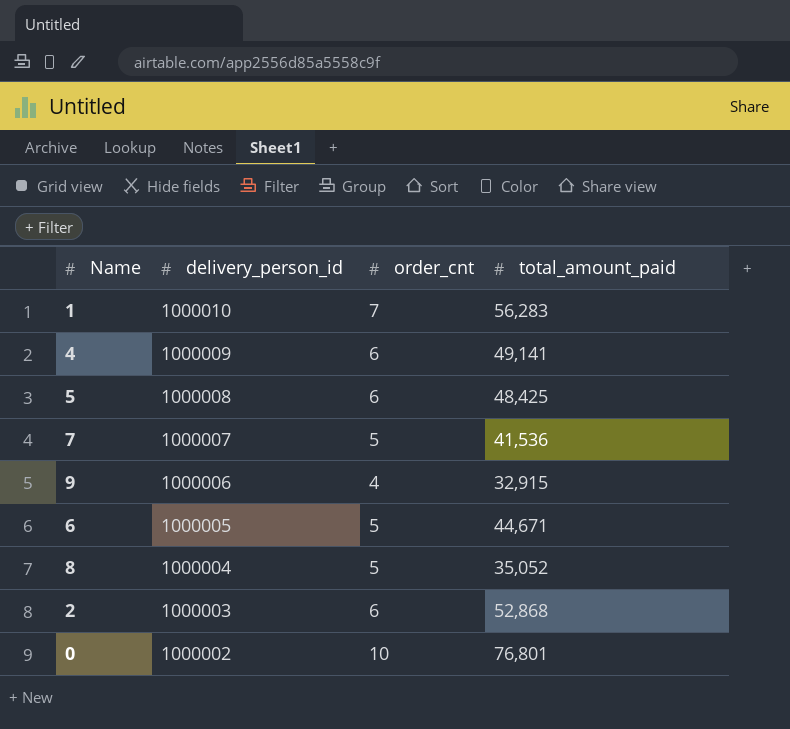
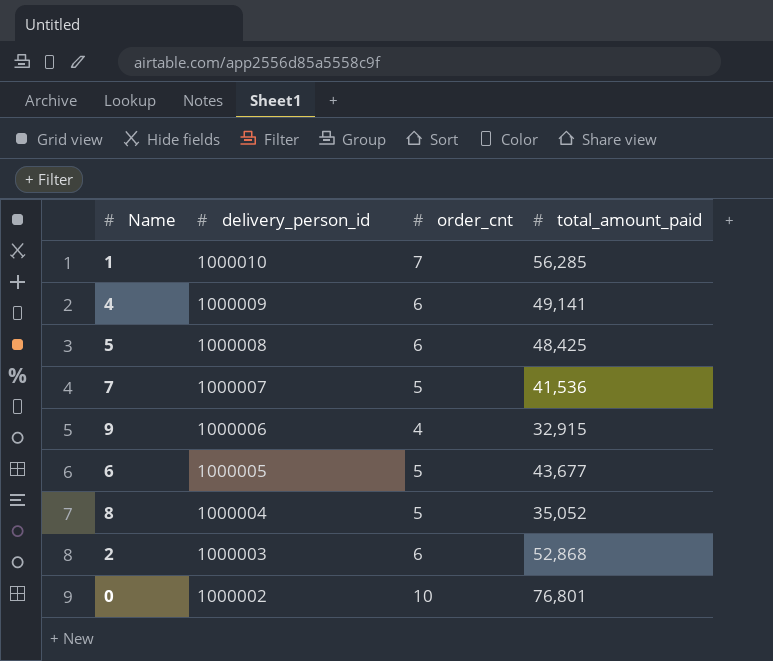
1 | total_amount_paid: 56,283 -> 56,285
6 | total_amount_paid: 44,671 -> 43,677

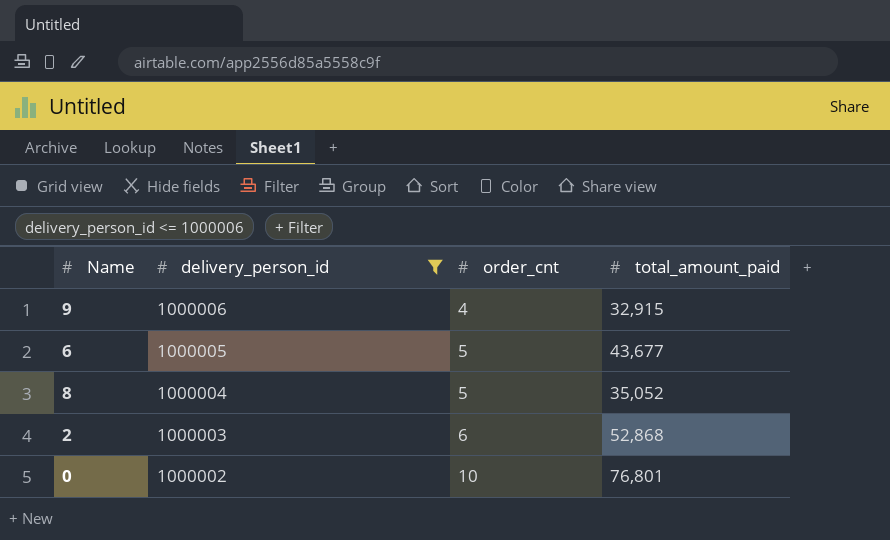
filter: none -> delivery_person_id <= 1000006

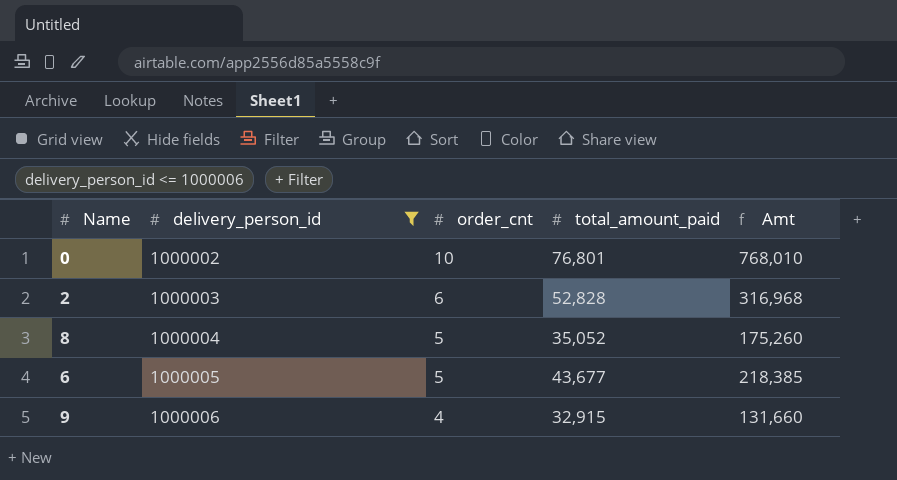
row order: delivery_person_id descending -> delivery_person_id ascending
column Amt | formula: none -> [order_cnt] * [total_amount_paid]
2 | total_amount_paid: 52,868 -> 52,828

